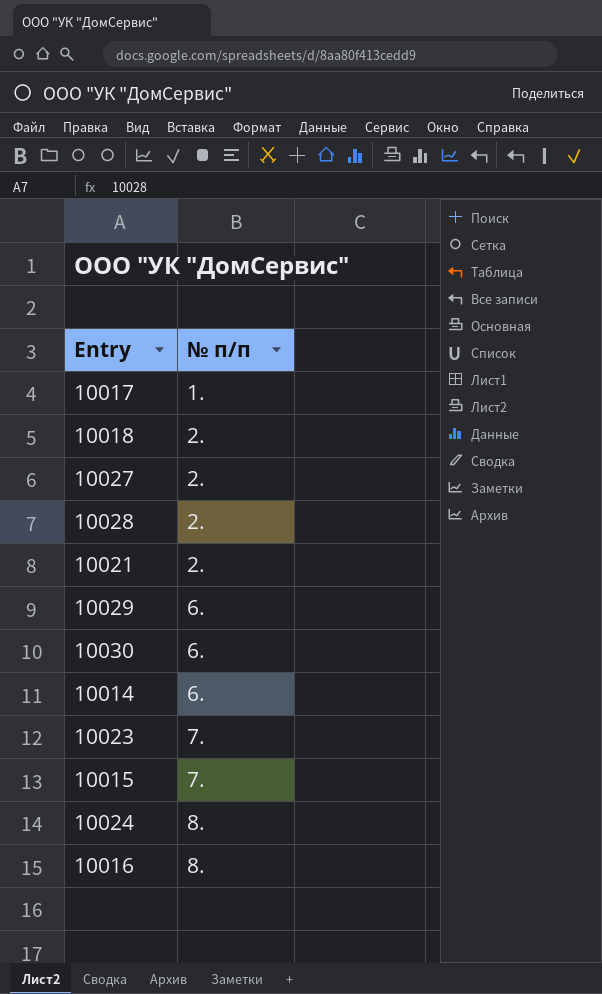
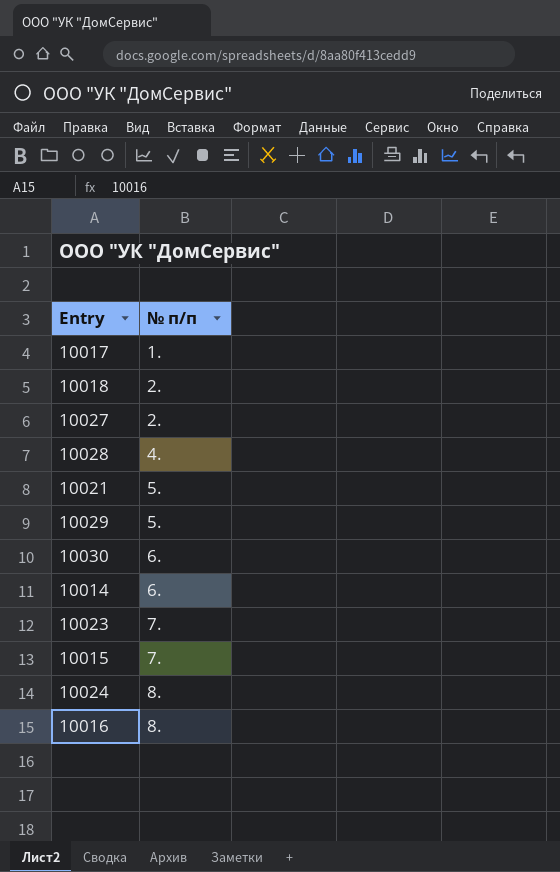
10028 | № п/п: 2. -> 4.
10021 | № п/п: 2. -> 5.
10029 | № п/п: 6. -> 5.

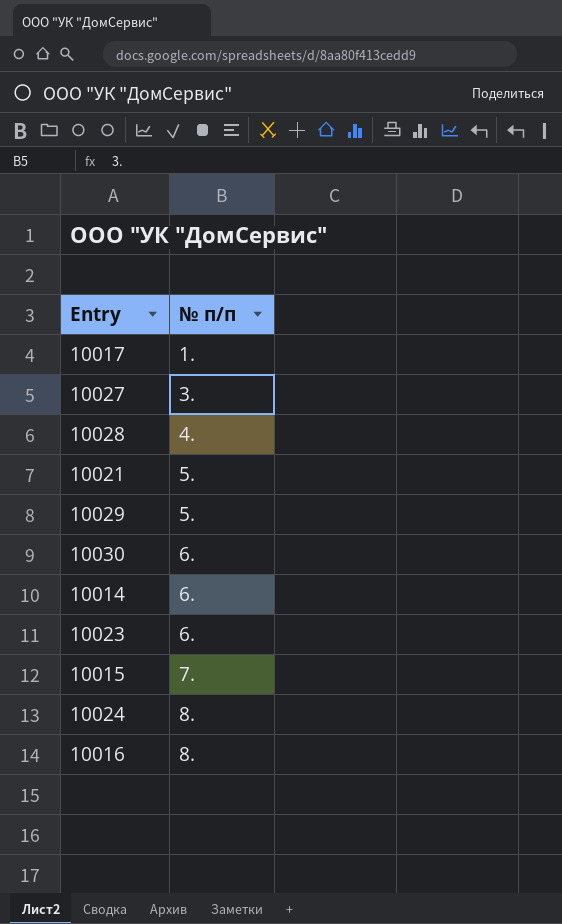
row 10018: 2. -> none
10027 | № п/п: 2. -> 3.
10023 | № п/п: 7. -> 6.

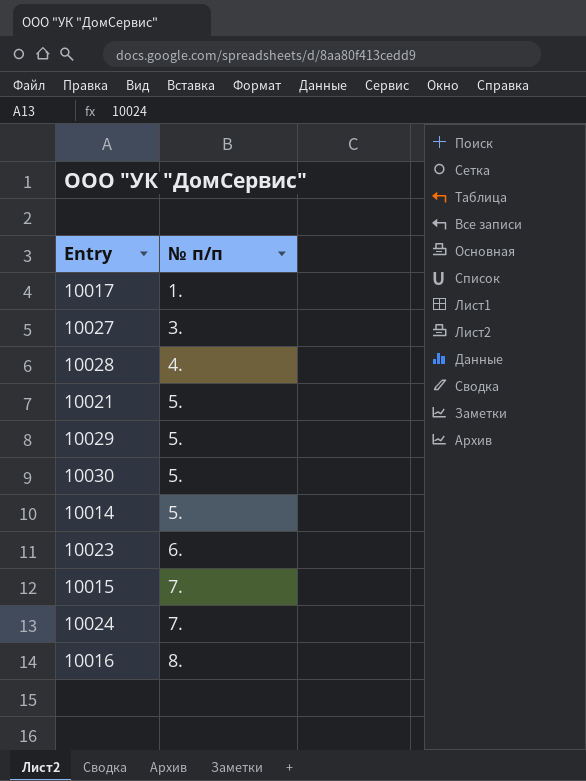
10030 | № п/п: 6. -> 5.
10014 | № п/п: 6. -> 5.
10024 | № п/п: 8. -> 7.

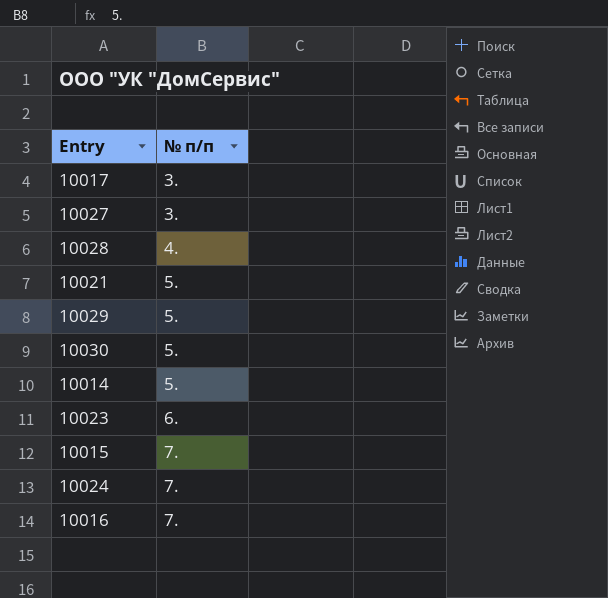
10017 | № п/п: 1. -> 3.
10016 | № п/п: 8. -> 7.

